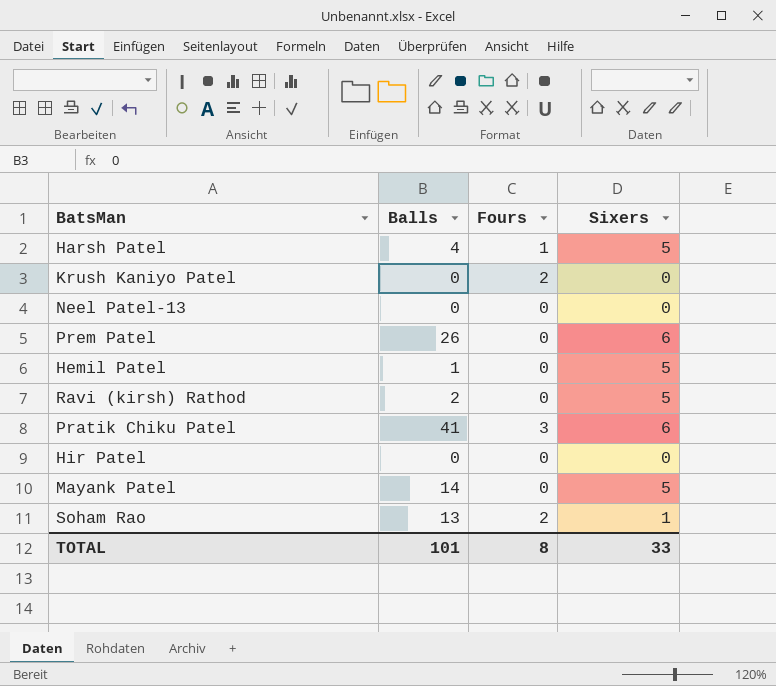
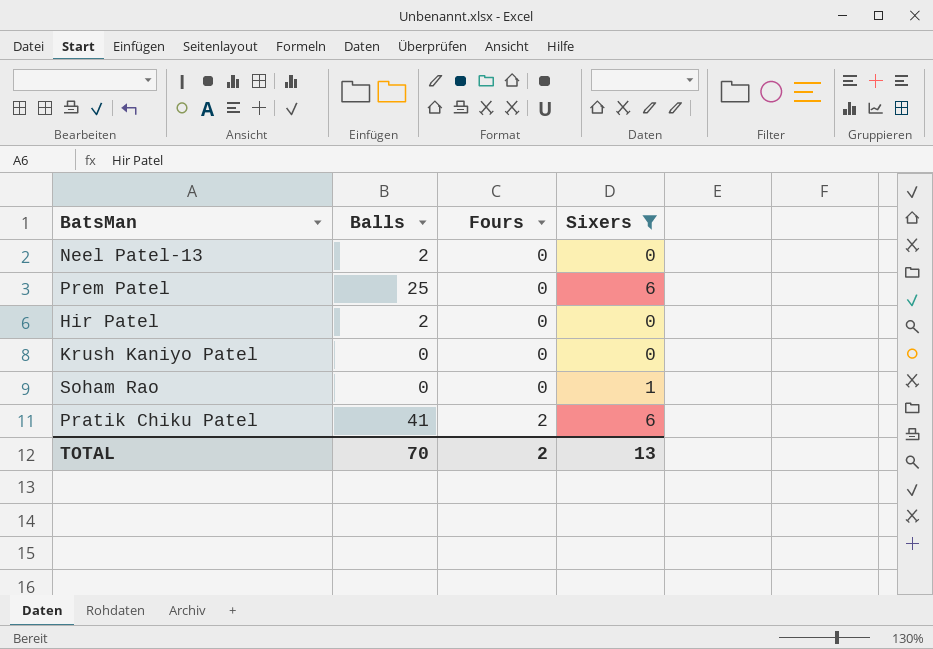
filter: none -> Sixers != 5
row order: none -> Fours ascending
Neel Patel-13 | Balls: 0 -> 2
Prem Patel | Balls: 26 -> 25
Hir Patel | Balls: 0 -> 2
Krush Kaniyo Patel | Fours: 2 -> 0
Soham Rao | Balls: 13 -> 0
Soham Rao | Fours: 2 -> 0
Pratik Chiku Patel | Fours: 3 -> 2
TOTAL | Balls: 101 -> 70
TOTAL | Fours: 8 -> 2
TOTAL | Sixers: 33 -> 13

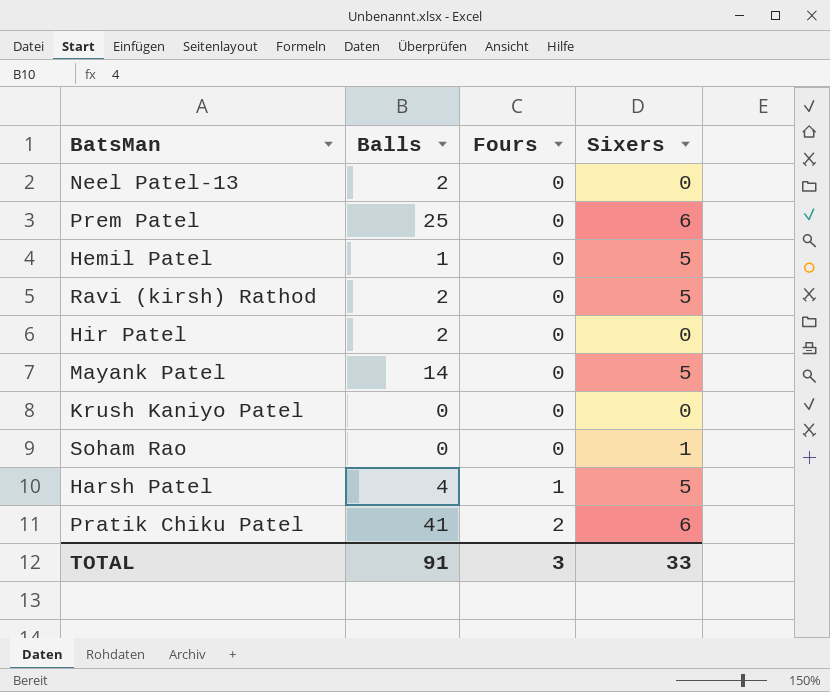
filter: Sixers != 5 -> none
TOTAL | Balls: 70 -> 91
TOTAL | Fours: 2 -> 3
TOTAL | Sixers: 13 -> 33

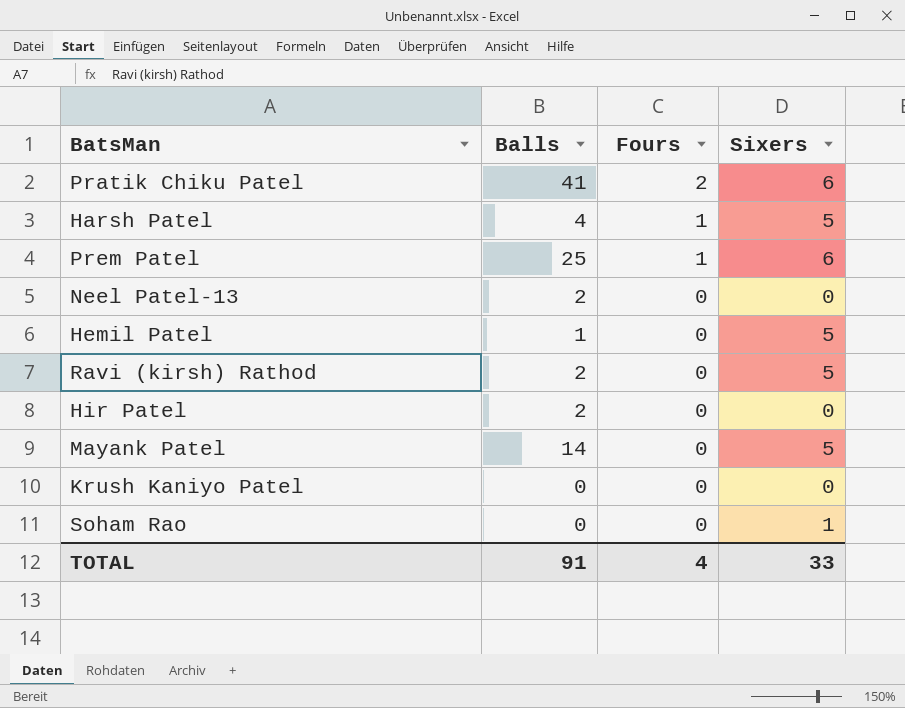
row order: Fours ascending -> Fours descending
Prem Patel | Fours: 0 -> 1
TOTAL | Fours: 3 -> 4

